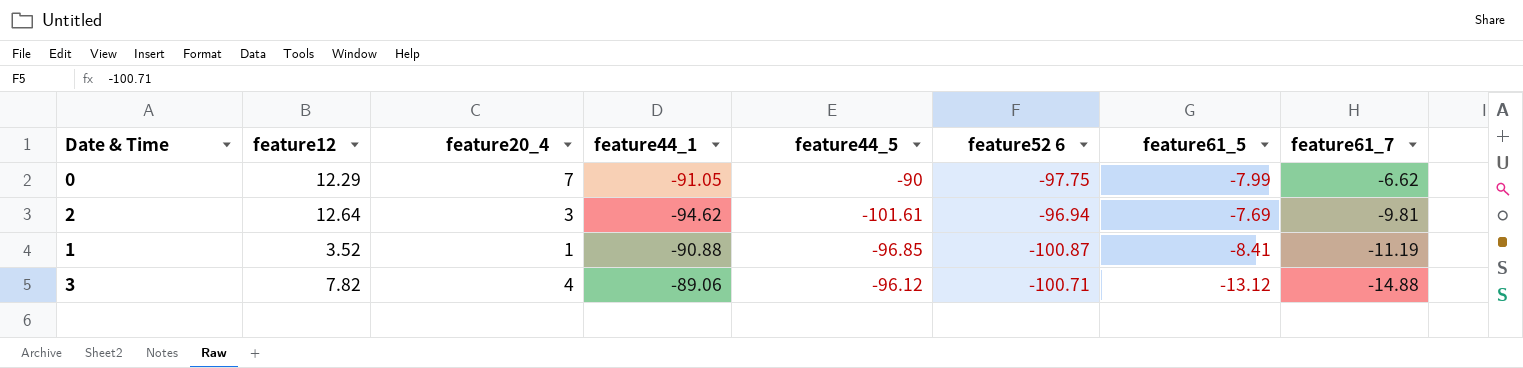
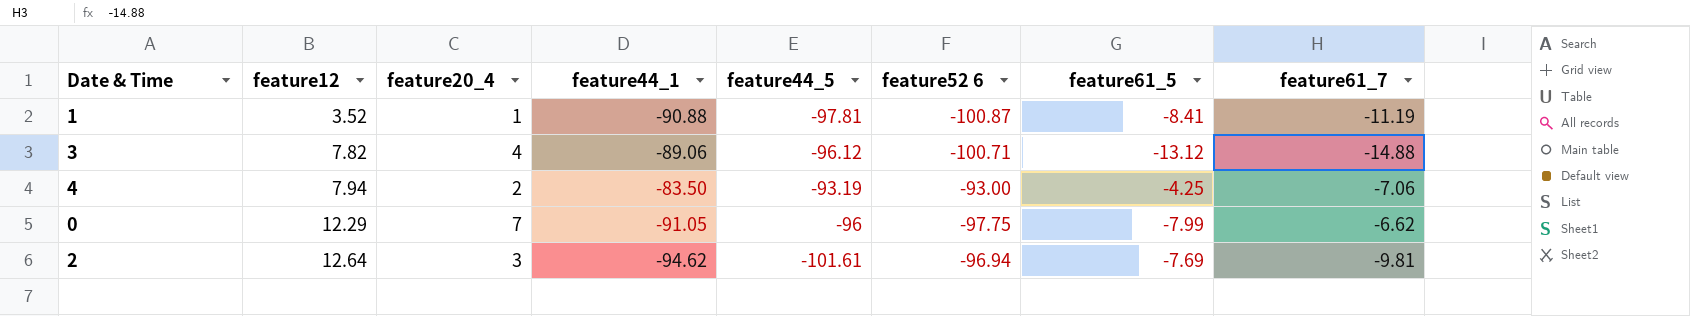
row order: feature61_7 descending -> feature12 ascending
1 | feature44_5: -96.85 -> -97.81
row 4: none -> 7.94 | 2 | -83.50 | -93.19 | -93.00 | -4.25 | -7.06
0 | feature44_5: -90 -> -96

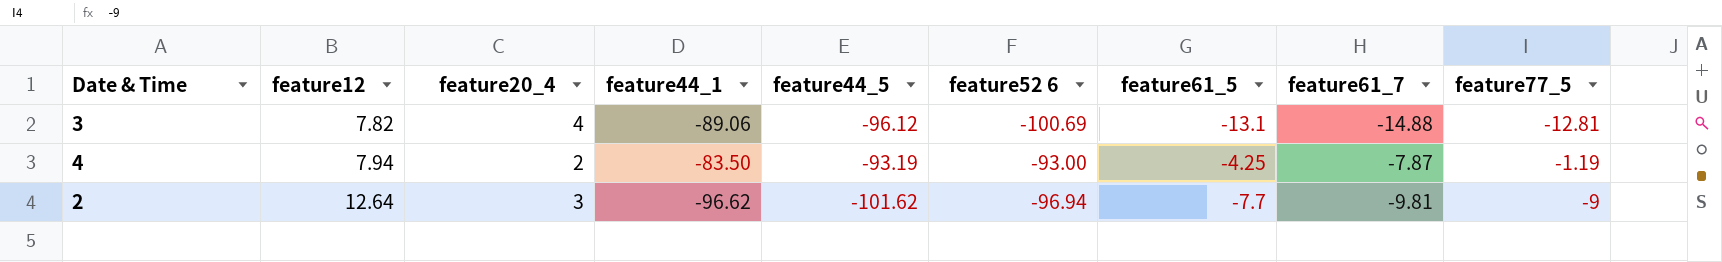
column feature77_5 | position: none -> 9
row 1: 3.52 | 1 | -90.88 | -97.81 | -100.87 | -8.41 | -11.19 -> none
row 0: 12.29 | 7 | -91.05 | -96 | -97.75 | -7.99 | -6.62 -> none
3 | feature52 6: -100.71 -> -100.69
3 | feature61_5: -13.12 -> -13.1
4 | feature61_7: -7.06 -> -7.87
2 | feature44_1: -94.62 -> -96.62
2 | feature44_5: -101.61 -> -101.62
2 | feature61_5: -7.69 -> -7.7

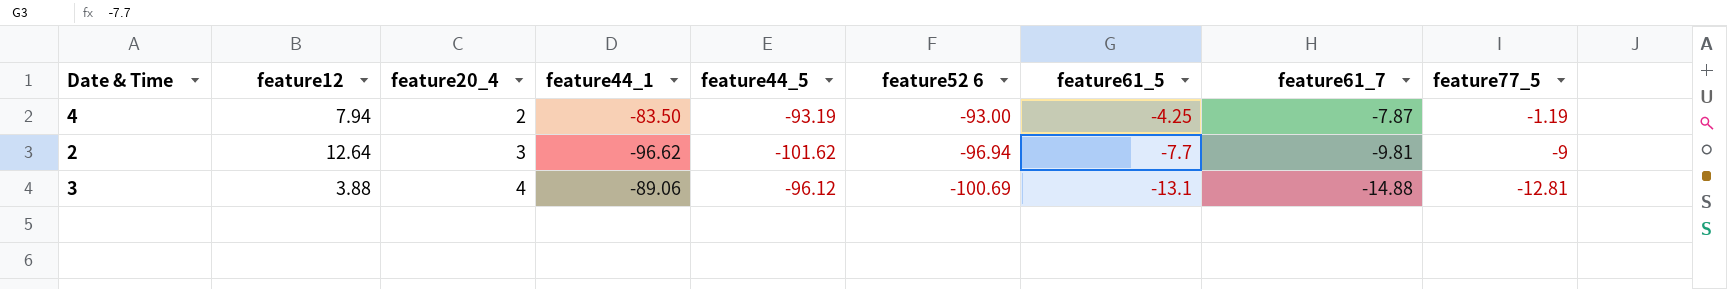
row order: feature12 ascending -> feature20_4 ascending
3 | feature12: 7.82 -> 3.88

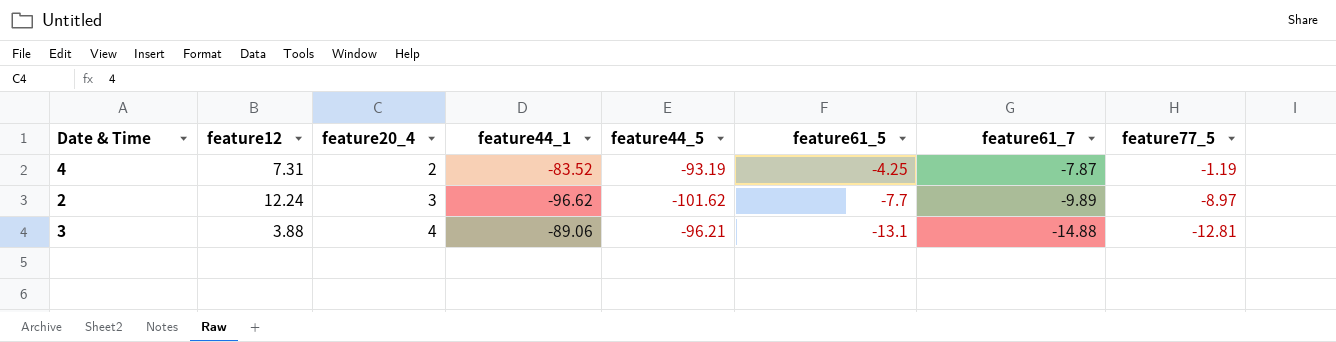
column feature52 6 | position: 6 -> none
4 | feature12: 7.94 -> 7.31
4 | feature44_1: -83.50 -> -83.52
2 | feature12: 12.64 -> 12.24
2 | feature61_7: -9.81 -> -9.89
2 | feature77_5: -9 -> -8.97
3 | feature44_5: -96.12 -> -96.21

